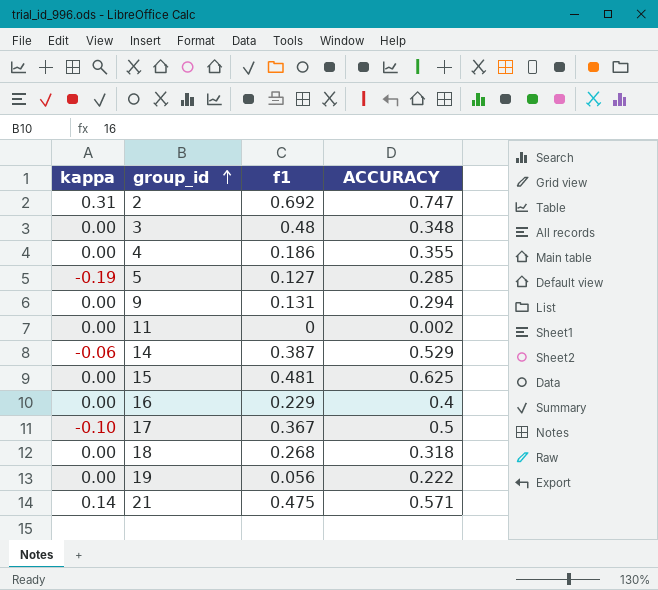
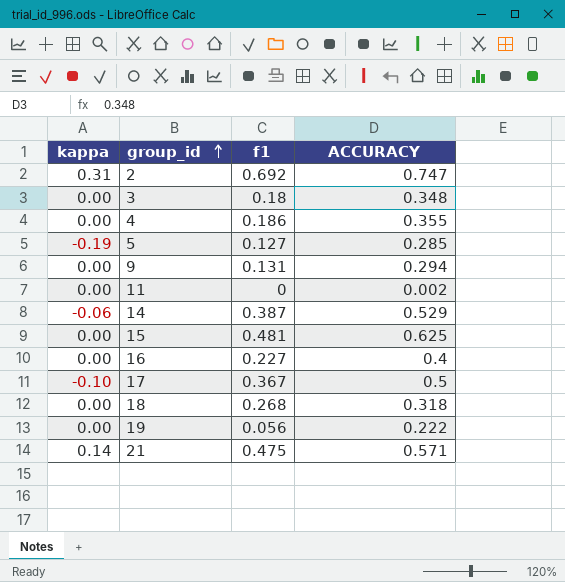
3 | f1: 0.48 -> 0.18
16 | f1: 0.229 -> 0.227

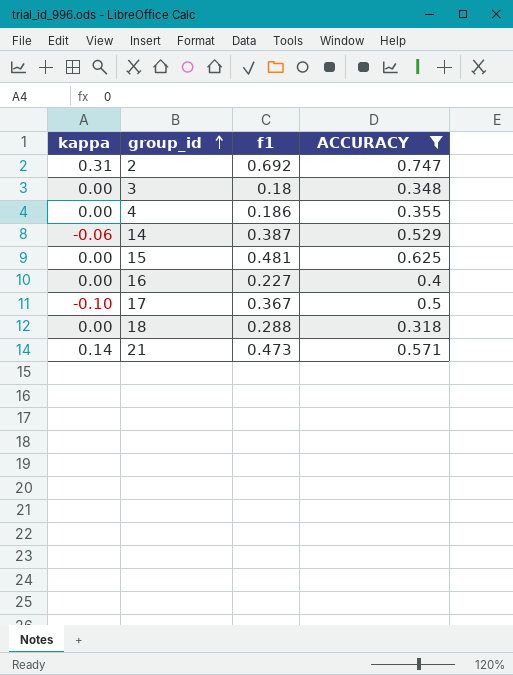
filter: none -> ACCURACY >= 0.318
18 | f1: 0.268 -> 0.288
21 | f1: 0.475 -> 0.473

